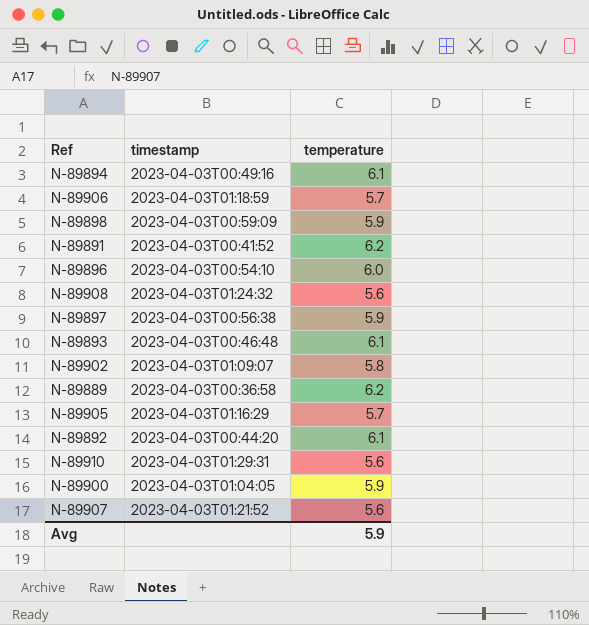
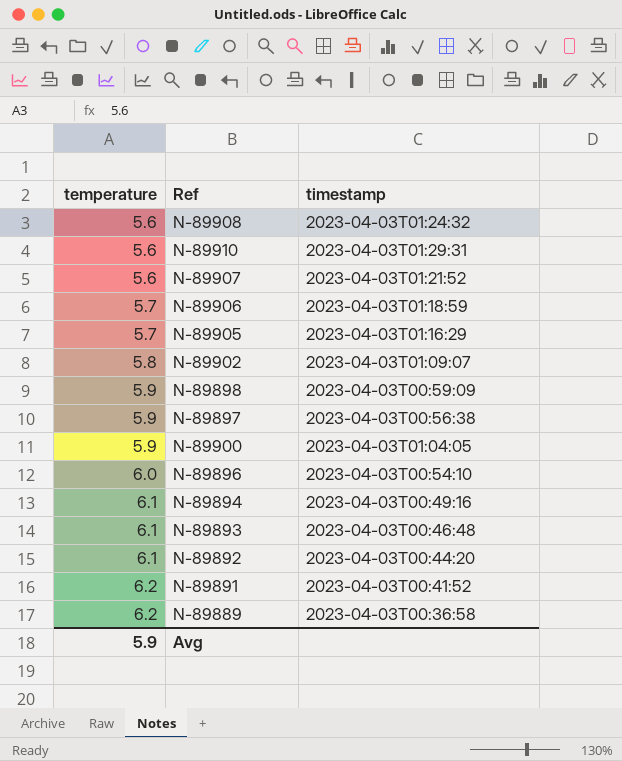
row order: none -> temperature ascending
column temperature | position: 3 -> 1

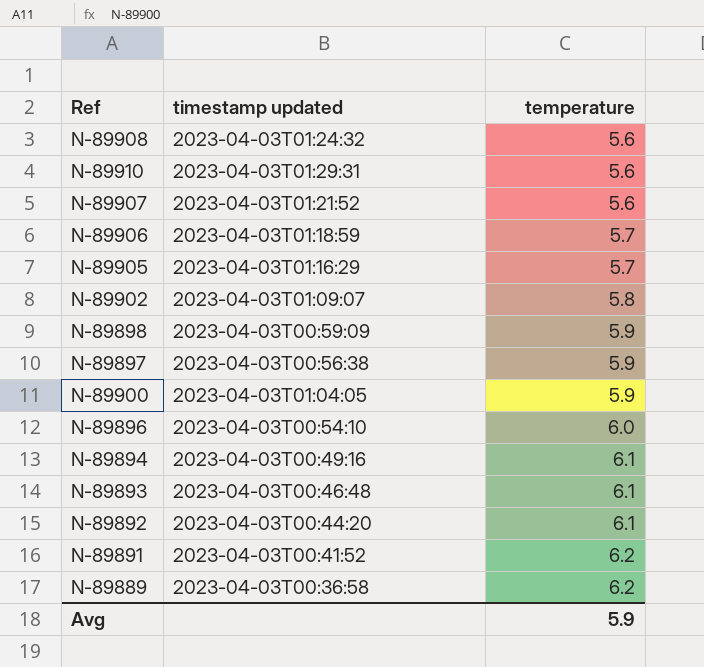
column name: timestamp -> timestamp updated
column temperature | position: 1 -> 3

